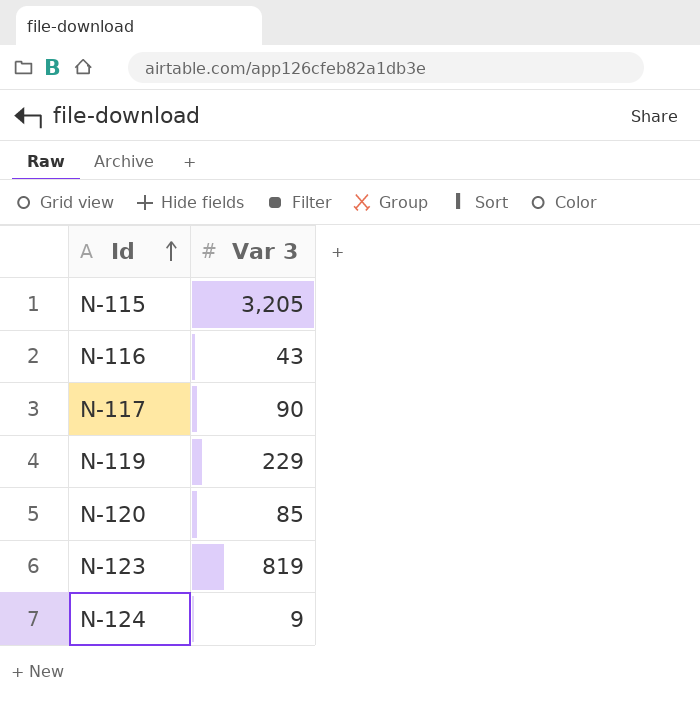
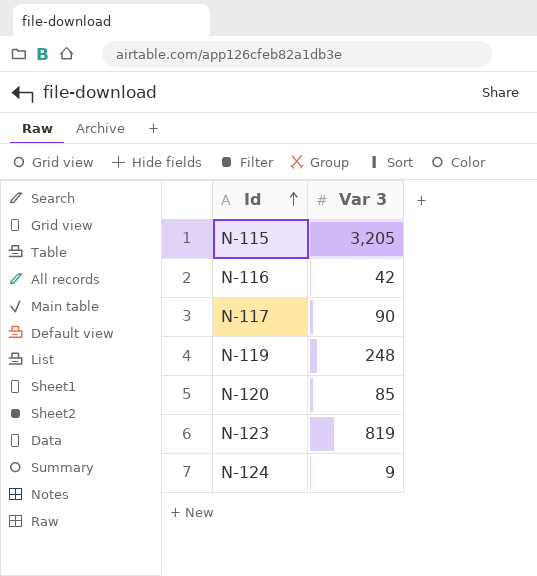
N-116 | Var 3: 43 -> 42
N-119 | Var 3: 229 -> 248

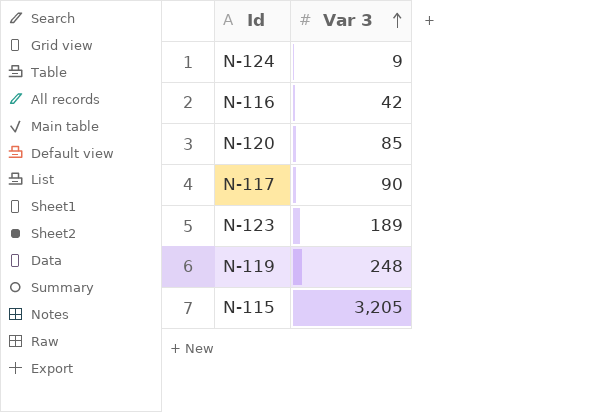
row order: Id ascending -> Var 3 ascending
N-123 | Var 3: 819 -> 189

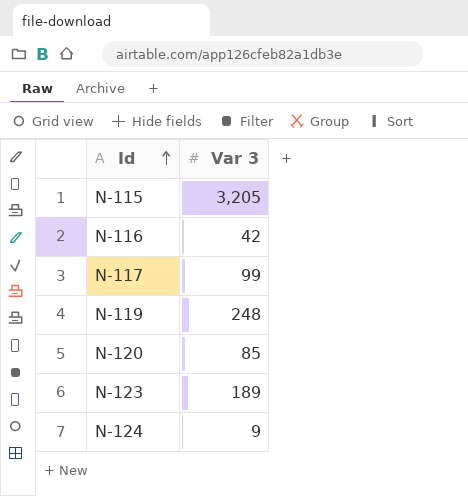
row order: Var 3 ascending -> Id ascending
N-117 | Var 3: 90 -> 99

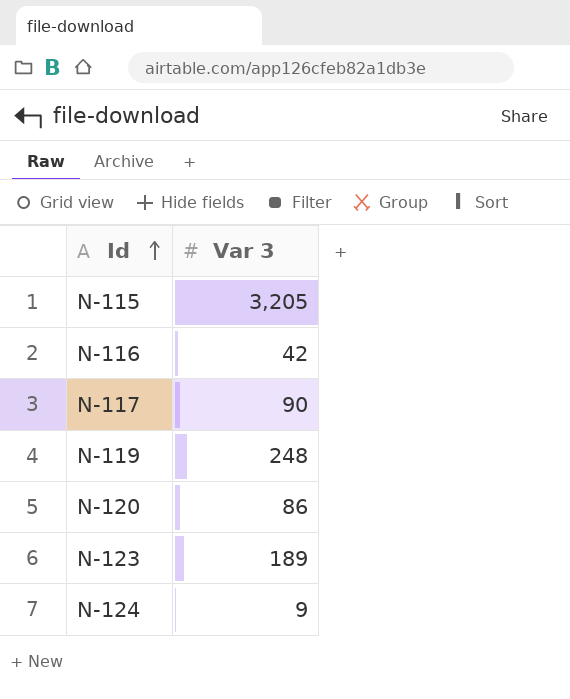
N-117 | Var 3: 99 -> 90
N-120 | Var 3: 85 -> 86

